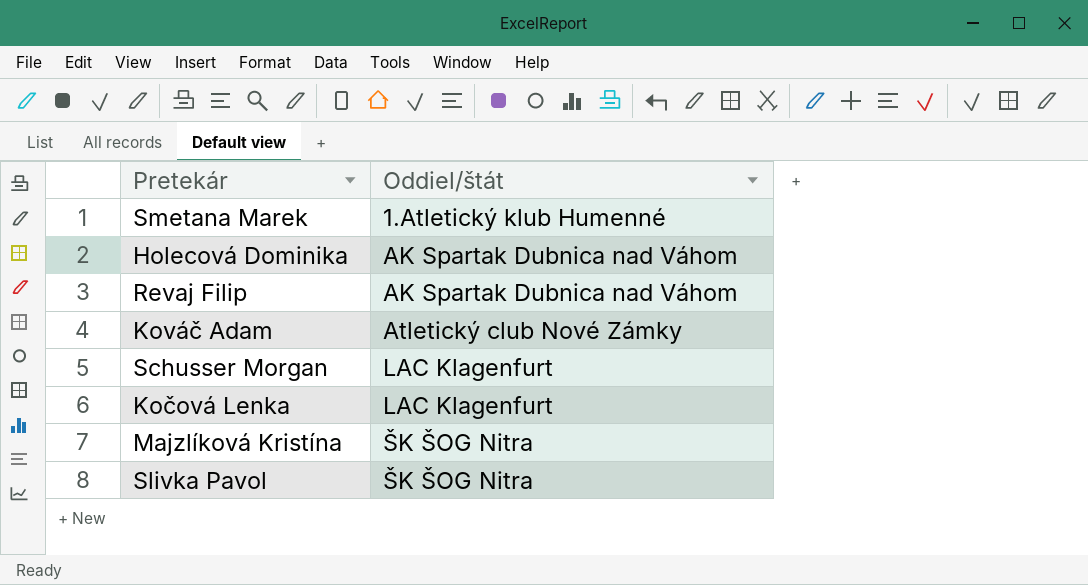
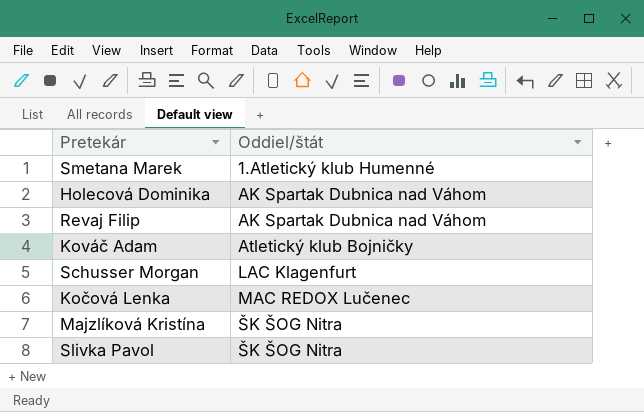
Kováč Adam | Oddiel/štát: Atletický club Nové Zámky -> Atletický klub Bojničky
Kočová Lenka | Oddiel/štát: LAC Klagenfurt -> MAC REDOX Lučenec

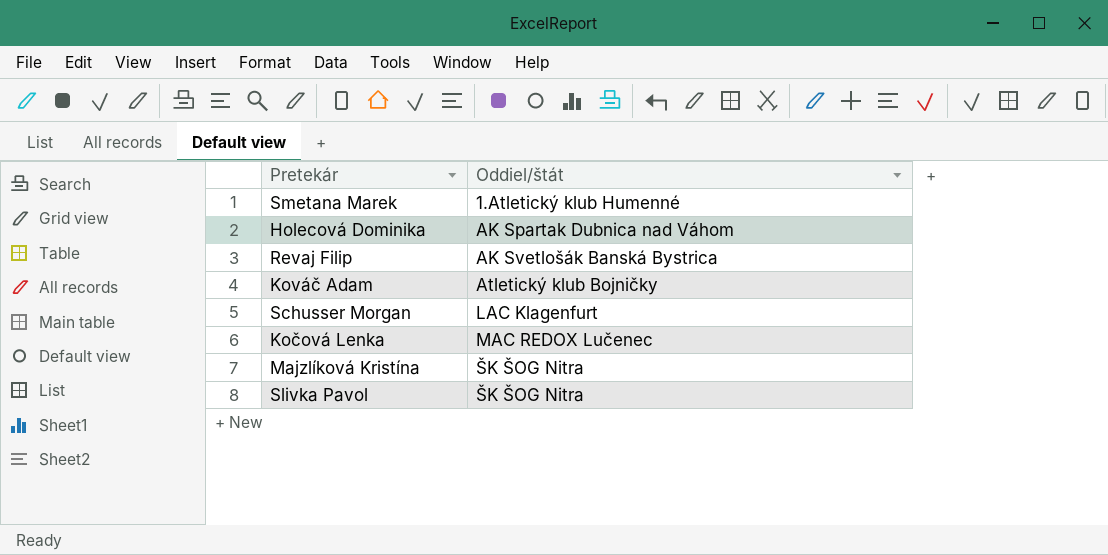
Revaj Filip | Oddiel/štát: AK Spartak Dubnica nad Váhom -> AK Svetlošák Banská Bystrica

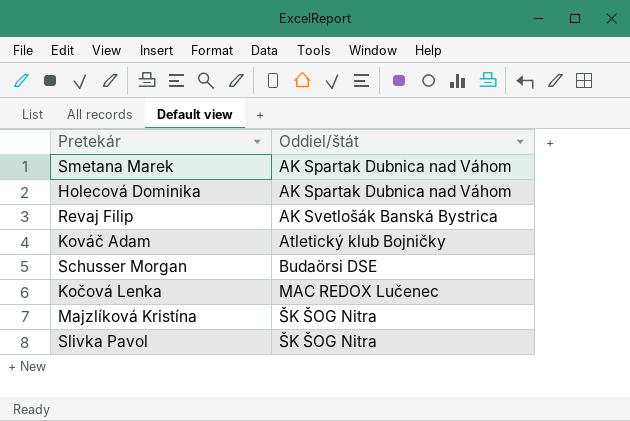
Smetana Marek | Oddiel/štát: 1.Atletický klub Humenné -> AK Spartak Dubnica nad Váhom
Schusser Morgan | Oddiel/štát: LAC Klagenfurt -> Budaörsi DSE

